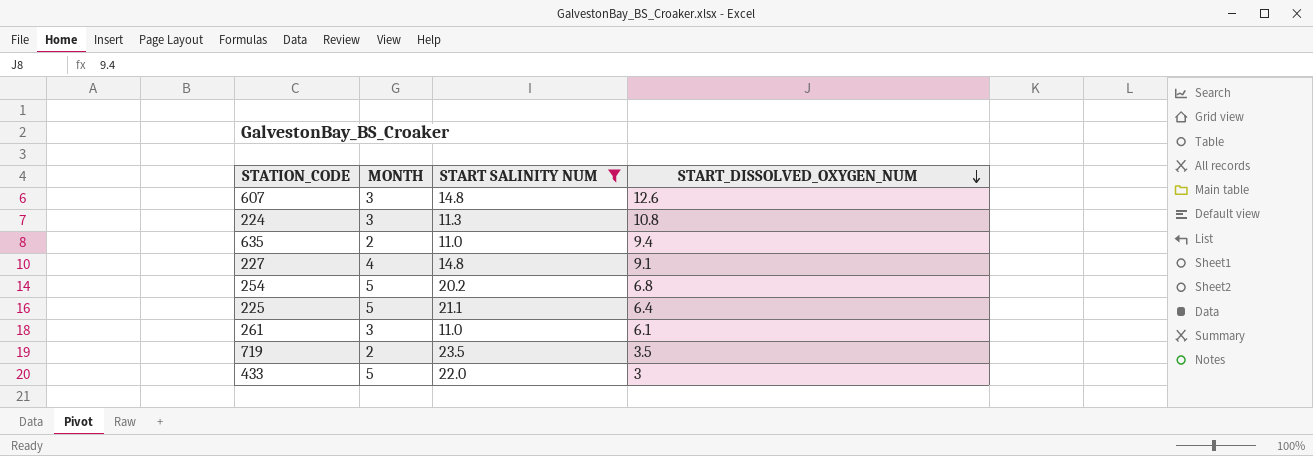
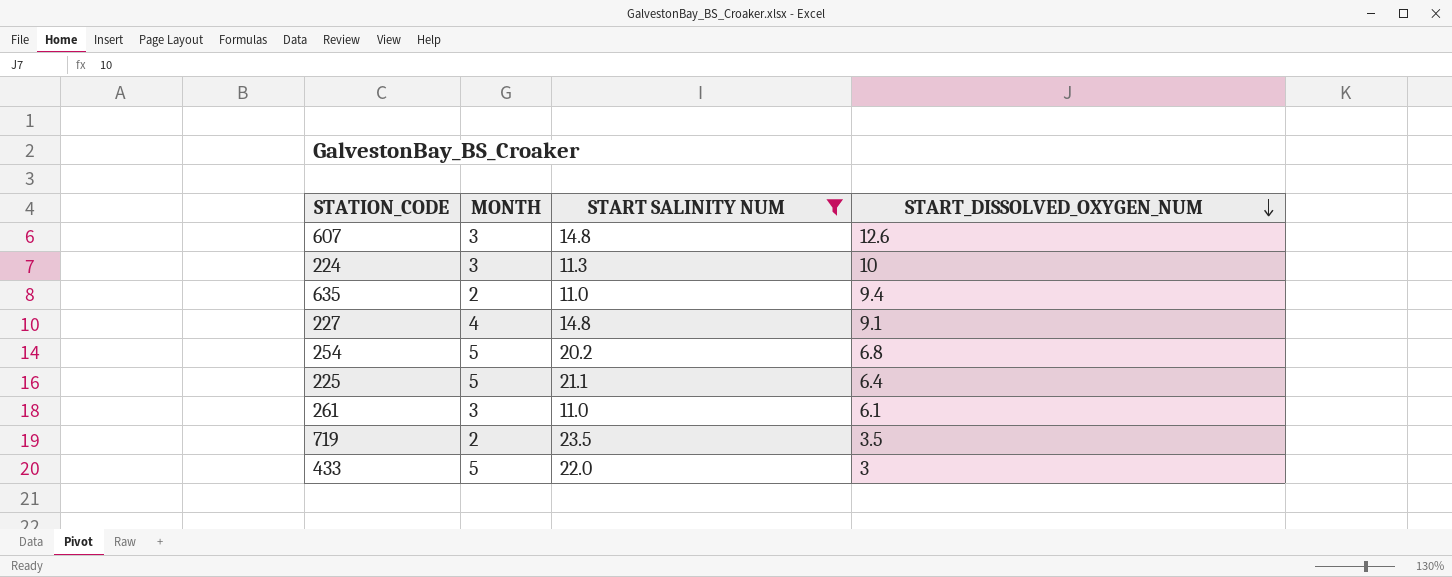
224 | START_DISSOLVED_OXYGEN_NUM: 10.8 -> 10

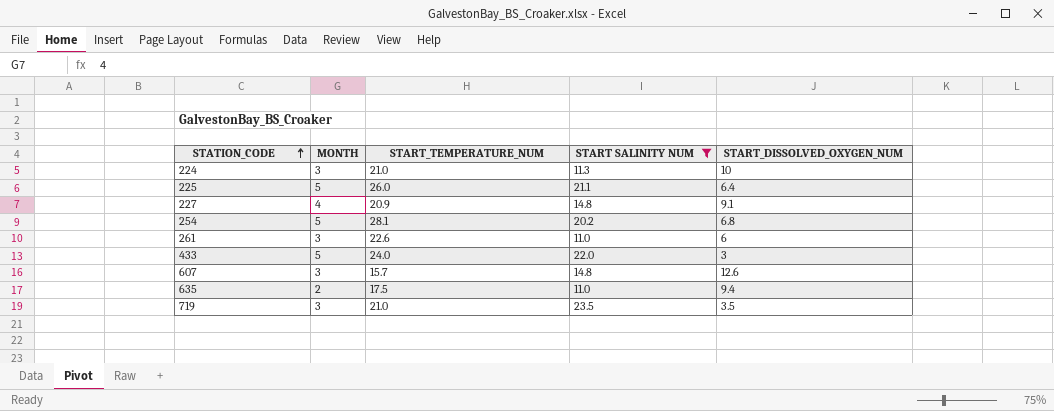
row order: START_DISSOLVED_OXYGEN_NUM descending -> STATION_CODE ascending
column START_TEMPERATURE_NUM | position: none -> 3
261 | START_DISSOLVED_OXYGEN_NUM: 6.1 -> 6
719 | MONTH: 2 -> 3

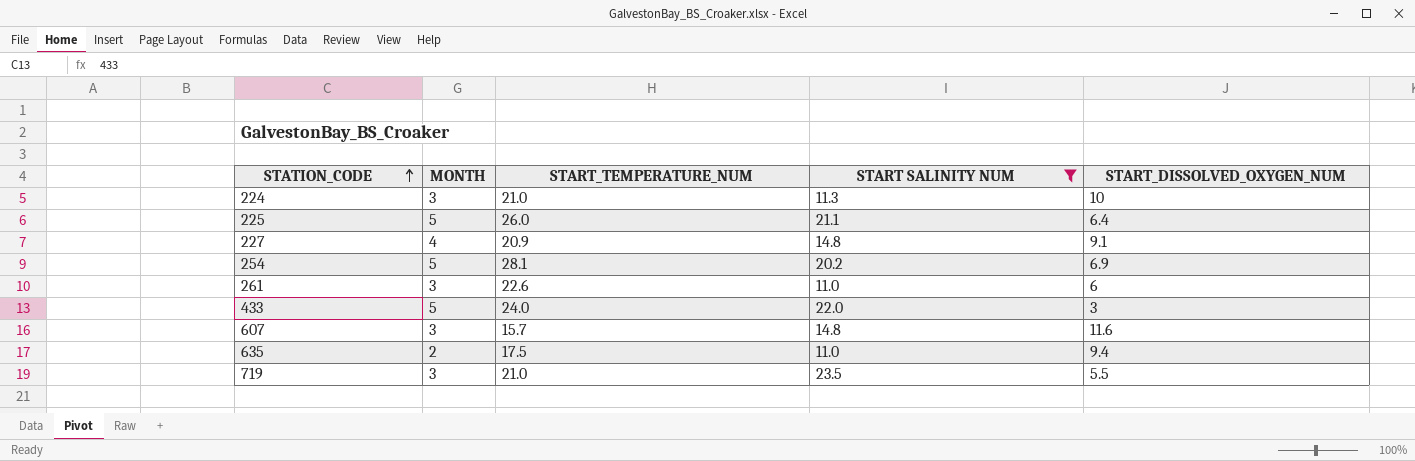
254 | START_DISSOLVED_OXYGEN_NUM: 6.8 -> 6.9
607 | START_DISSOLVED_OXYGEN_NUM: 12.6 -> 11.6
719 | START_DISSOLVED_OXYGEN_NUM: 3.5 -> 5.5

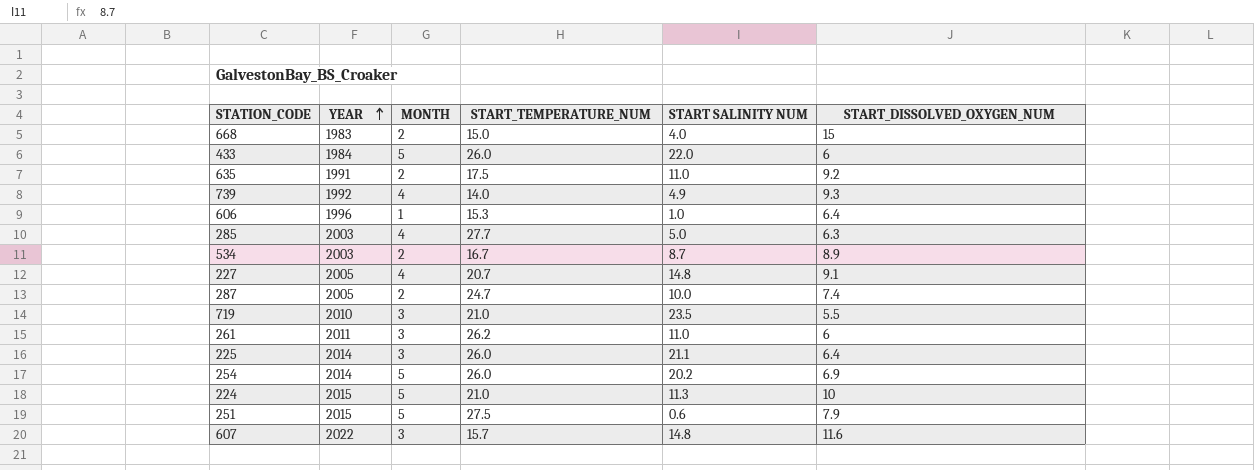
filter: START SALINITY NUM >= 11.0 -> none
row order: STATION_CODE ascending -> YEAR ascending
column YEAR | position: none -> 2
433 | START_TEMPERATURE_NUM: 24.0 -> 26.0
433 | START_DISSOLVED_OXYGEN_NUM: 3 -> 6
635 | START_DISSOLVED_OXYGEN_NUM: 9.4 -> 9.2
227 | START_TEMPERATURE_NUM: 20.9 -> 20.7
261 | START_TEMPERATURE_NUM: 22.6 -> 26.2
225 | MONTH: 5 -> 3
254 | START_TEMPERATURE_NUM: 28.1 -> 26.0
224 | MONTH: 3 -> 5

